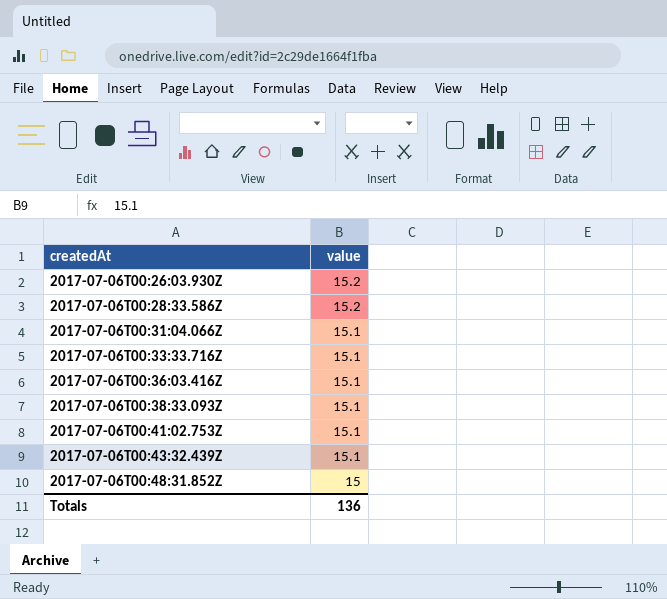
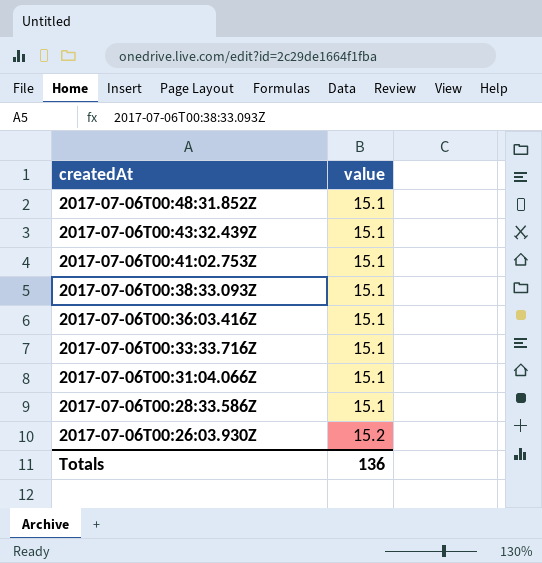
row order: createdAt ascending -> createdAt descending
2017-07-06T00:48:31.852Z | value: 15 -> 15.1
2017-07-06T00:28:33.586Z | value: 15.2 -> 15.1

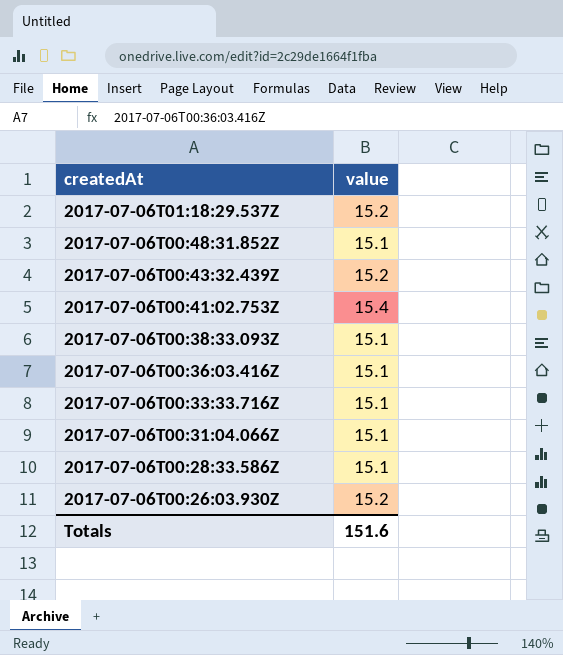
row 2017-07-06T01:18:29.537Z: none -> 15.2
2017-07-06T00:43:32.439Z | value: 15.1 -> 15.2
2017-07-06T00:41:02.753Z | value: 15.1 -> 15.4
Totals | value: 136 -> 151.6

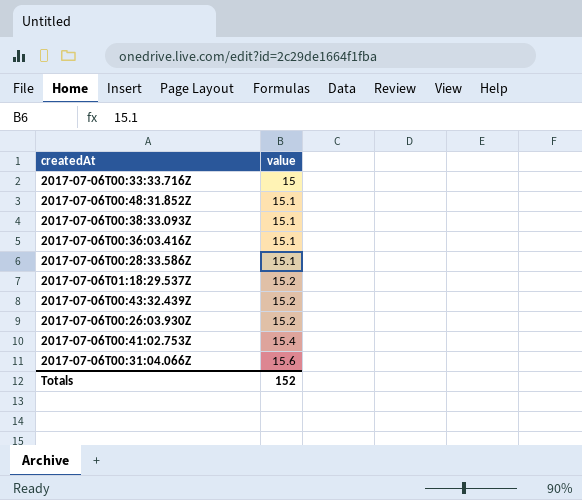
row order: createdAt descending -> value ascending
2017-07-06T00:33:33.716Z | value: 15.1 -> 15
2017-07-06T00:31:04.066Z | value: 15.1 -> 15.6
Totals | value: 151.6 -> 152

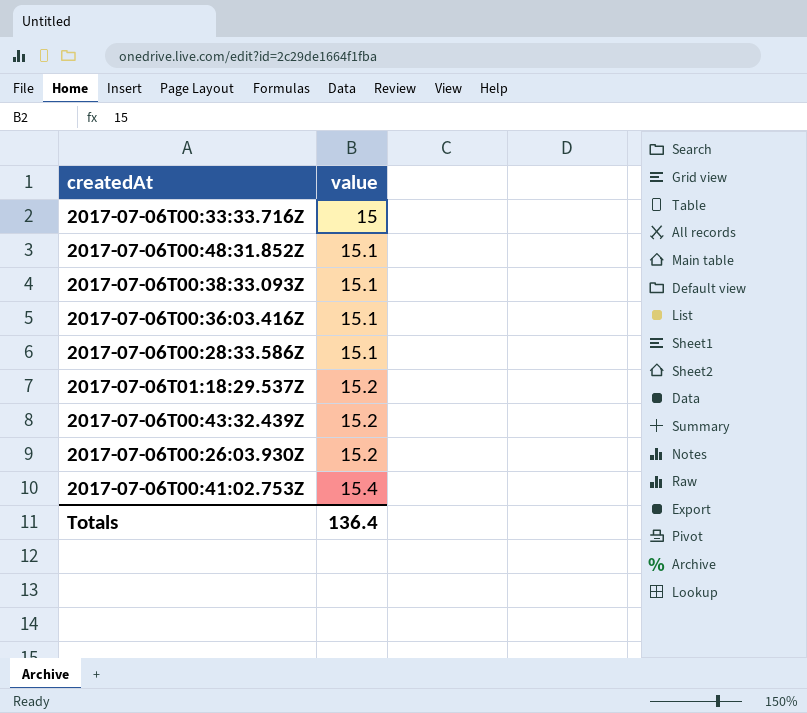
row 2017-07-06T00:31:04.066Z: 15.6 -> none
Totals | value: 152 -> 136.4

